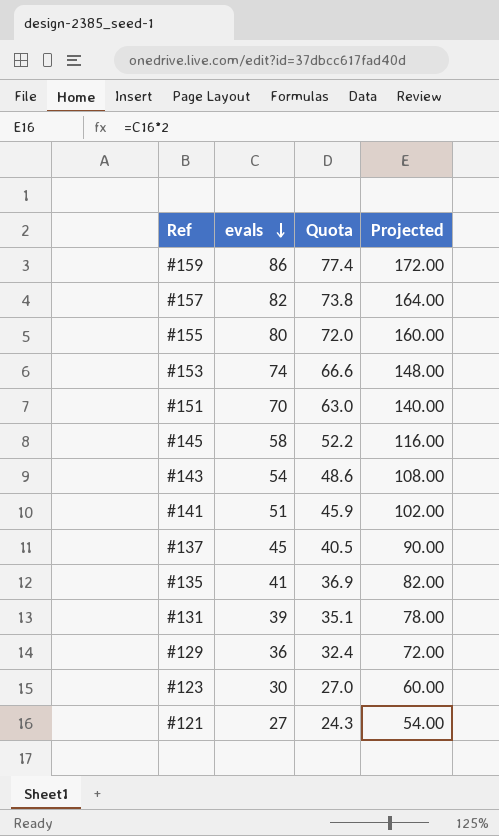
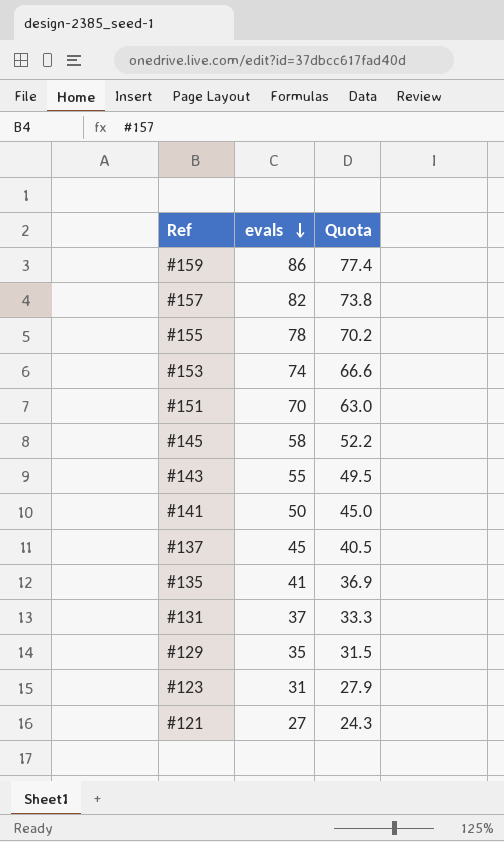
column Projected | formula: [evals] * 2 -> none
#155 | evals: 80 -> 78
#155 | Quota: 72.0 -> 70.2
#143 | evals: 54 -> 55
#143 | Quota: 48.6 -> 49.5
#141 | evals: 51 -> 50
#141 | Quota: 45.9 -> 45.0
#131 | evals: 39 -> 37
#131 | Quota: 35.1 -> 33.3
#129 | evals: 36 -> 35
#129 | Quota: 32.4 -> 31.5
#123 | evals: 30 -> 31
#123 | Quota: 27.0 -> 27.9

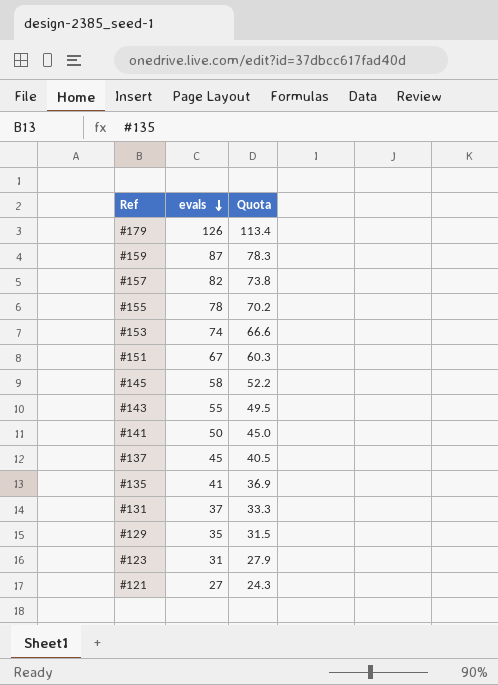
row #179: none -> 126 | 113.4
#159 | evals: 86 -> 87
#159 | Quota: 77.4 -> 78.3
#151 | evals: 70 -> 67
#151 | Quota: 63.0 -> 60.3

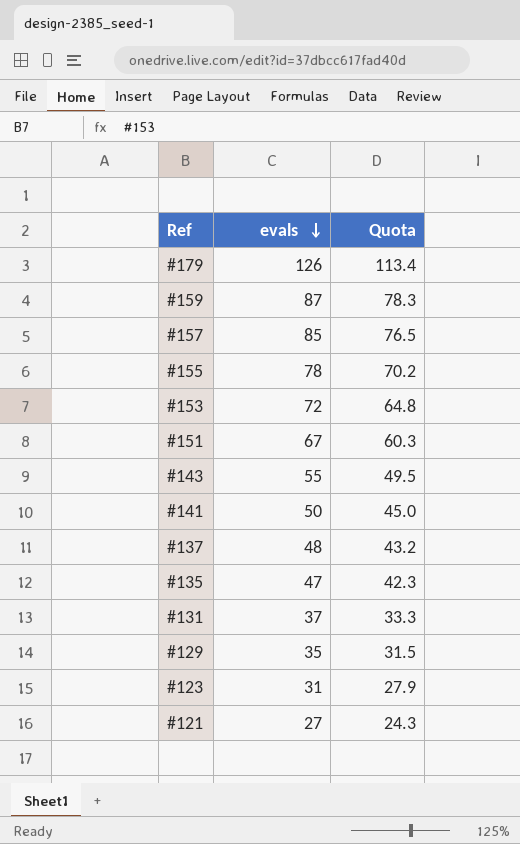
row #145: 58 | 52.2 -> none
#157 | evals: 82 -> 85
#157 | Quota: 73.8 -> 76.5
#153 | evals: 74 -> 72
#153 | Quota: 66.6 -> 64.8
#137 | evals: 45 -> 48
#137 | Quota: 40.5 -> 43.2
#135 | evals: 41 -> 47
#135 | Quota: 36.9 -> 42.3

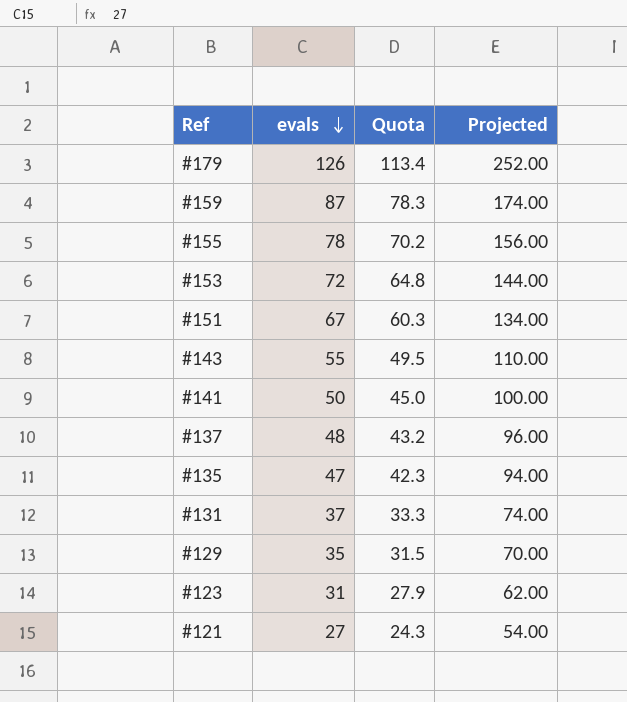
column Projected | formula: none -> [evals] * 2
row #157: 85 | 76.5 -> none

